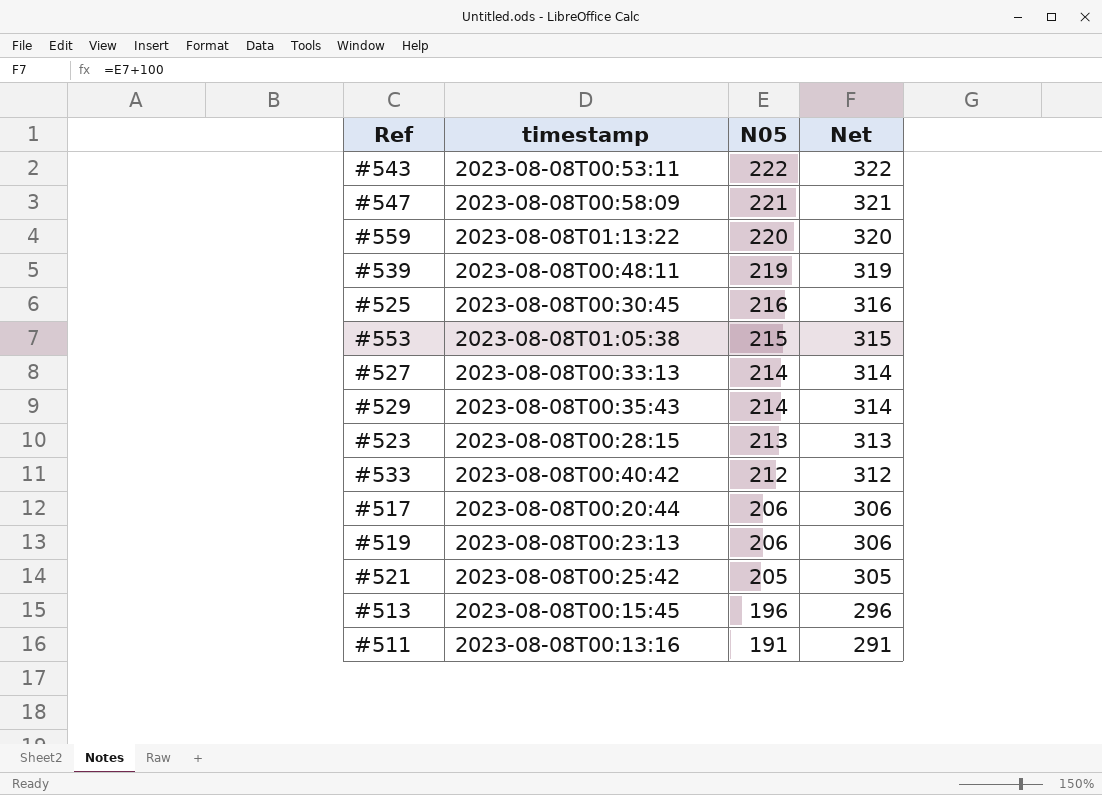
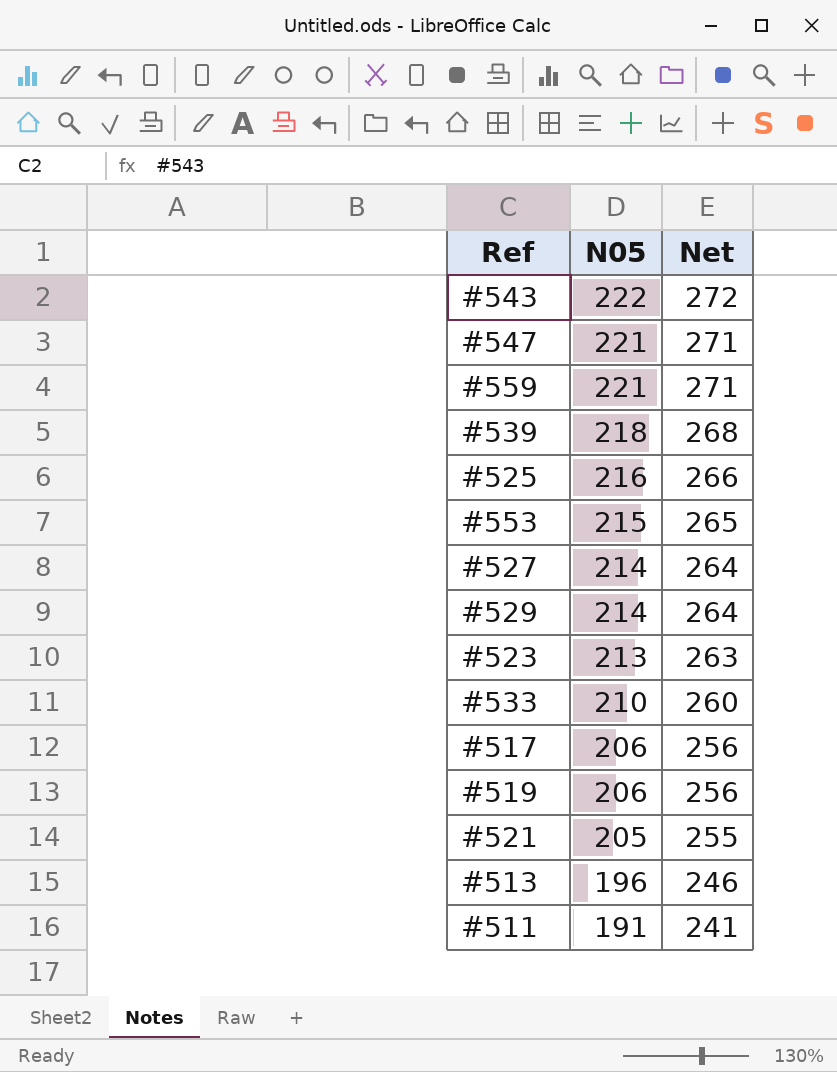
column timestamp | position: 2 -> none
column Net | formula: [N05] + 100 -> [N05] + 50
#559 | N05: 220 -> 221
#539 | N05: 219 -> 218
#533 | N05: 212 -> 210

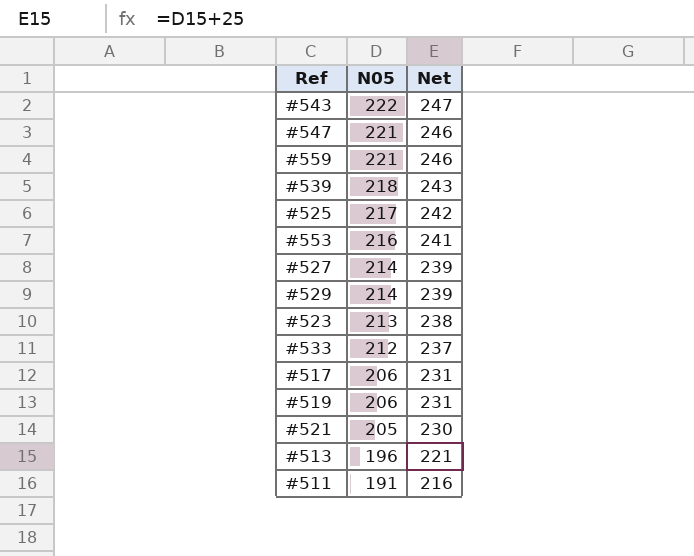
column Net | formula: [N05] + 50 -> [N05] + 25
#525 | N05: 216 -> 217
#553 | N05: 215 -> 216
#533 | N05: 210 -> 212

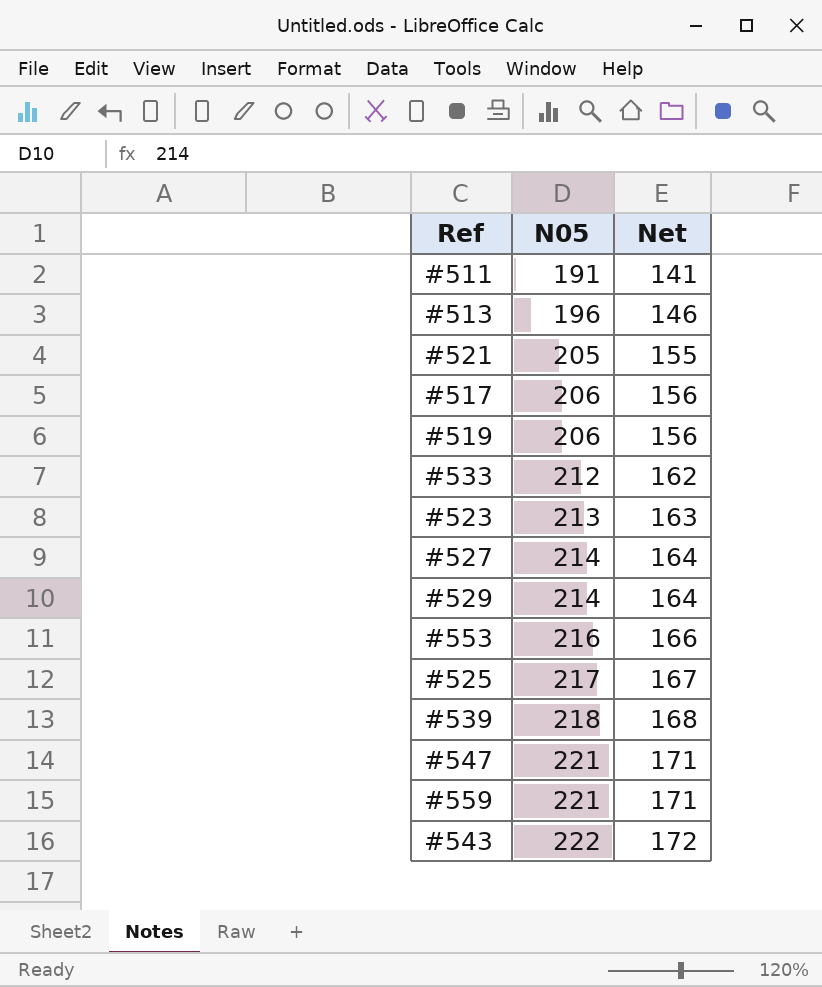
row order: N05 descending -> N05 ascending
column Net | formula: [N05] + 25 -> [N05] - 50

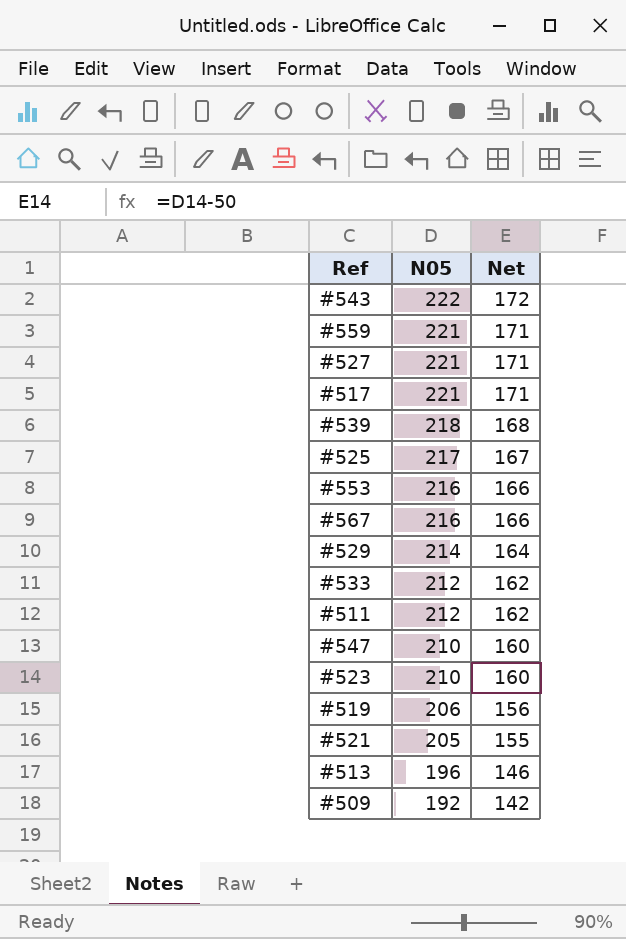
row order: N05 ascending -> N05 descending
#527 | N05: 214 -> 221
#527 | Net: 164 -> 171
#517 | N05: 206 -> 221
#517 | Net: 156 -> 171
row #567: none -> 216 | 166
#511 | N05: 191 -> 212
#511 | Net: 141 -> 162
#547 | N05: 221 -> 210
#547 | Net: 171 -> 160
#523 | N05: 213 -> 210
#523 | Net: 163 -> 160
row #509: none -> 192 | 142

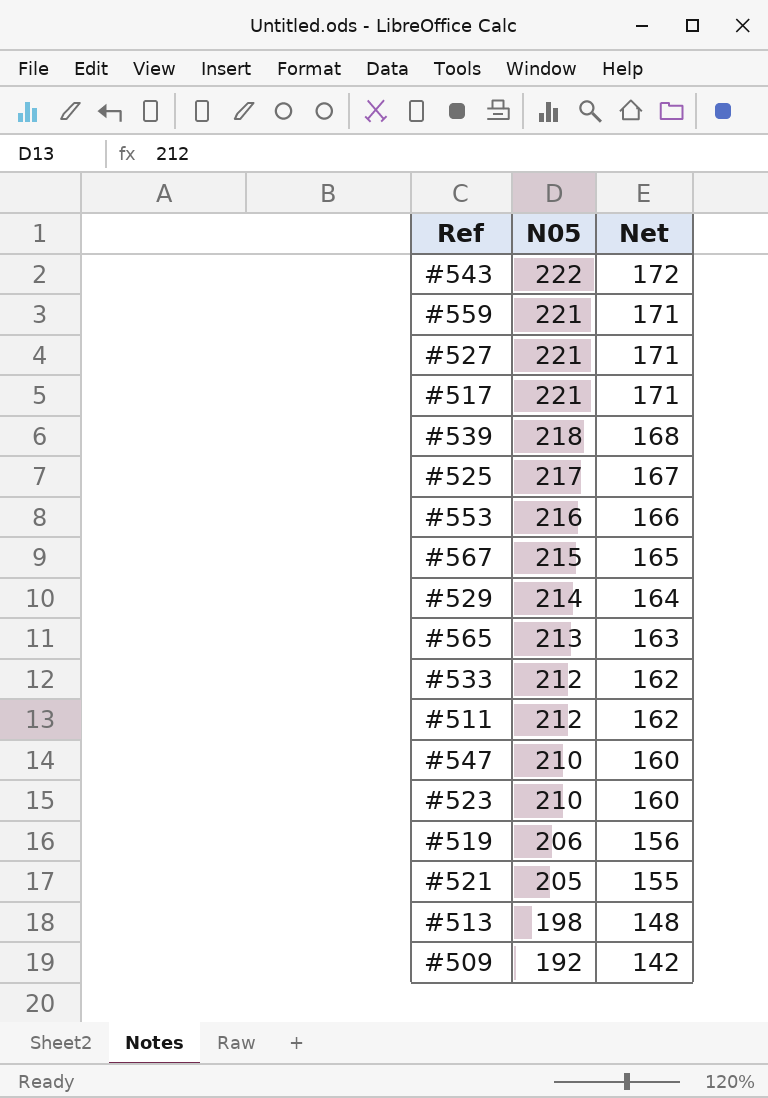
#567 | N05: 216 -> 215
#567 | Net: 166 -> 165
row #565: none -> 213 | 163
#513 | N05: 196 -> 198
#513 | Net: 146 -> 148

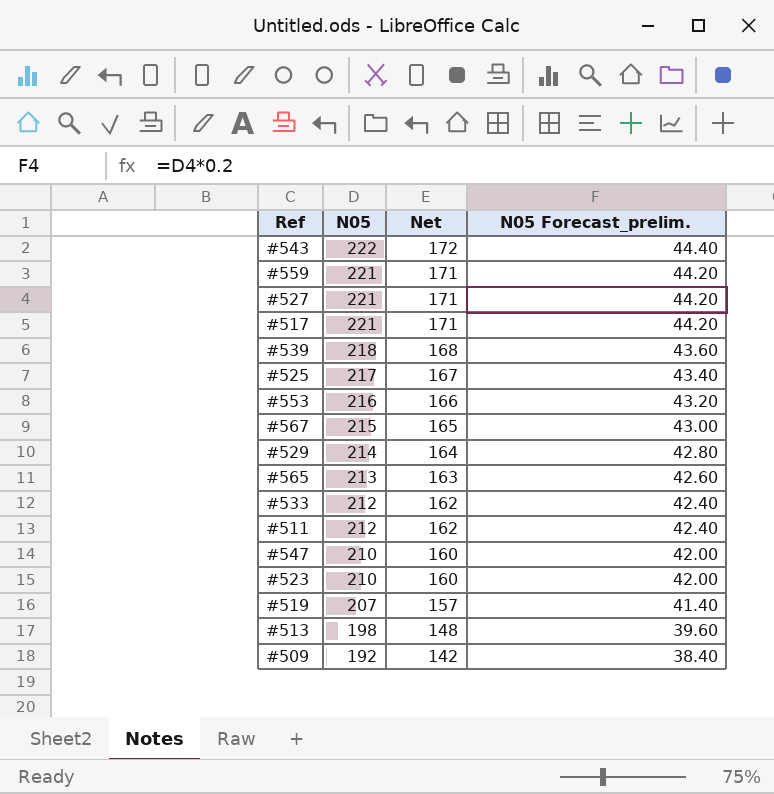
column N05 Forecast_prelim. | formula: none -> [N05] * 0.2
row #521: 205 | 155 -> none
#519 | N05: 206 -> 207
#519 | Net: 156 -> 157

